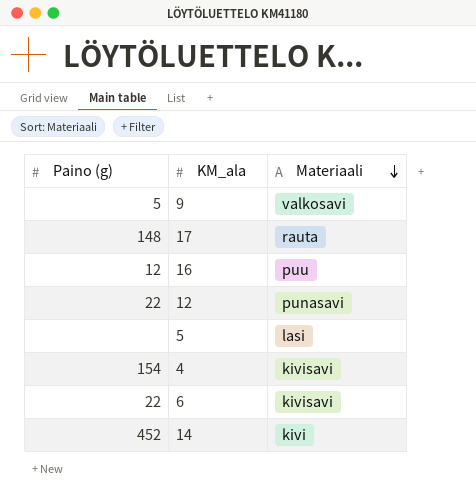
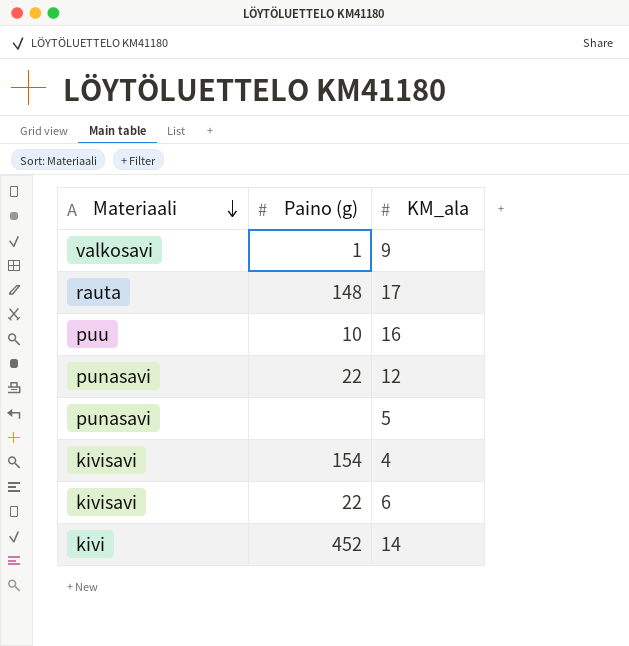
column Materiaali | position: 3 -> 1
9 | Paino (g): 5 -> 1
16 | Paino (g): 12 -> 10
5 | Materiaali: lasi -> punasavi

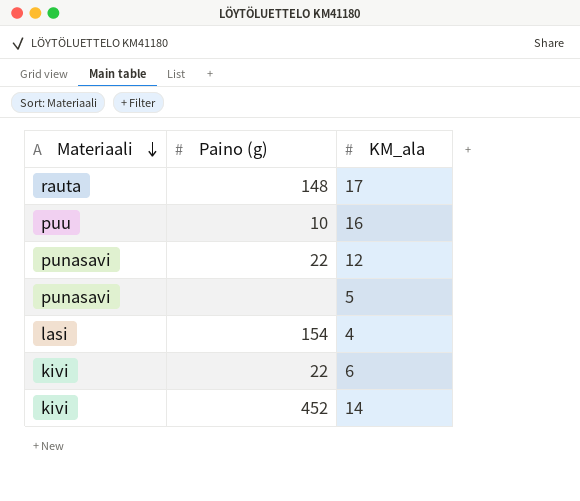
row 9: valkosavi | 1 -> none
4 | Materiaali: kivisavi -> lasi
6 | Materiaali: kivisavi -> kivi

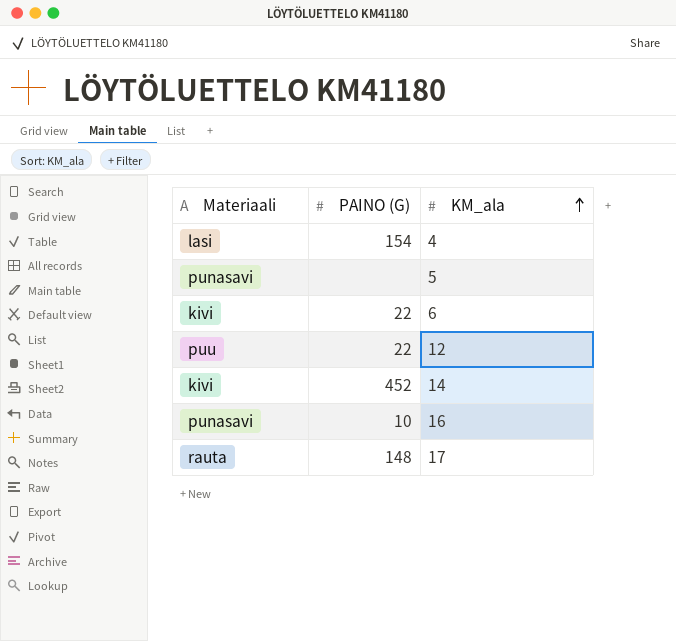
row order: Materiaali descending -> KM_ala ascending
column name: Paino (g) -> PAINO (G)
12 | Materiaali: punasavi -> puu
16 | Materiaali: puu -> punasavi

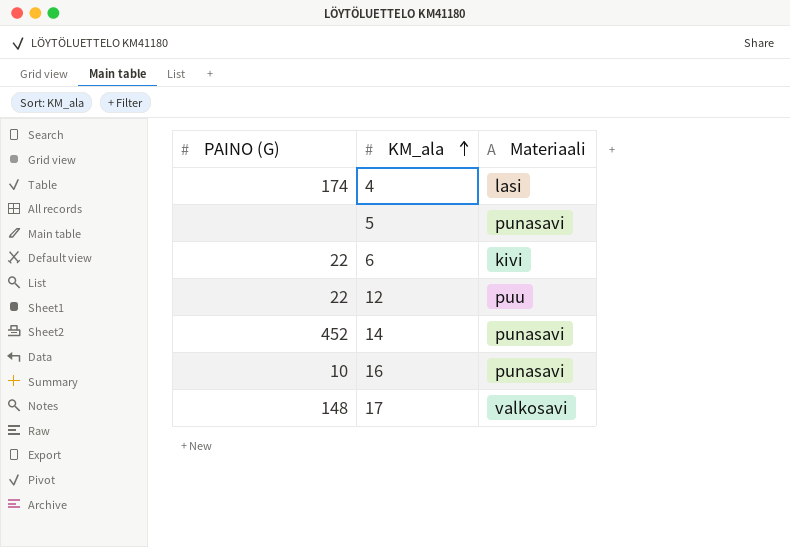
column Materiaali | position: 1 -> 3
4 | PAINO (G): 154 -> 174
14 | Materiaali: kivi -> punasavi
17 | Materiaali: rauta -> valkosavi

